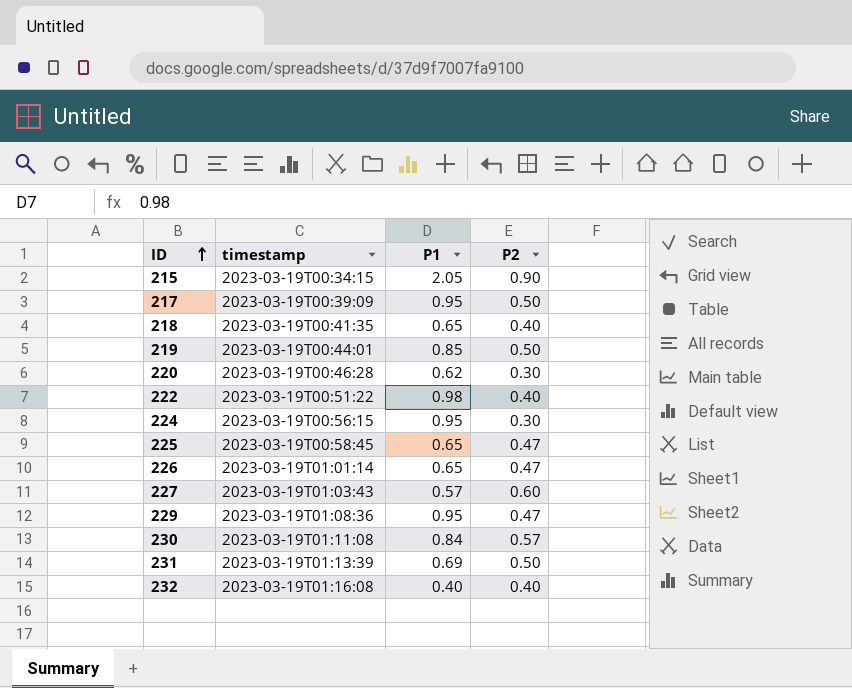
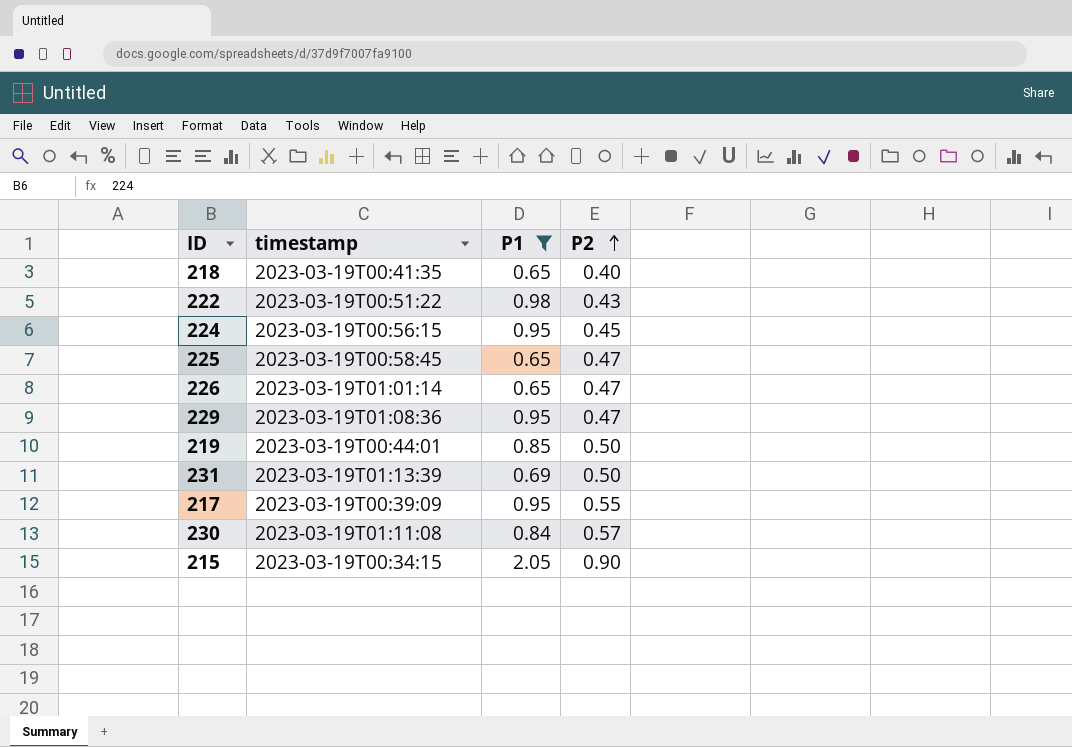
filter: none -> P1 >= 0.65
row order: ID ascending -> P2 ascending
222 | P2: 0.40 -> 0.43
224 | P2: 0.30 -> 0.45
217 | P2: 0.50 -> 0.55

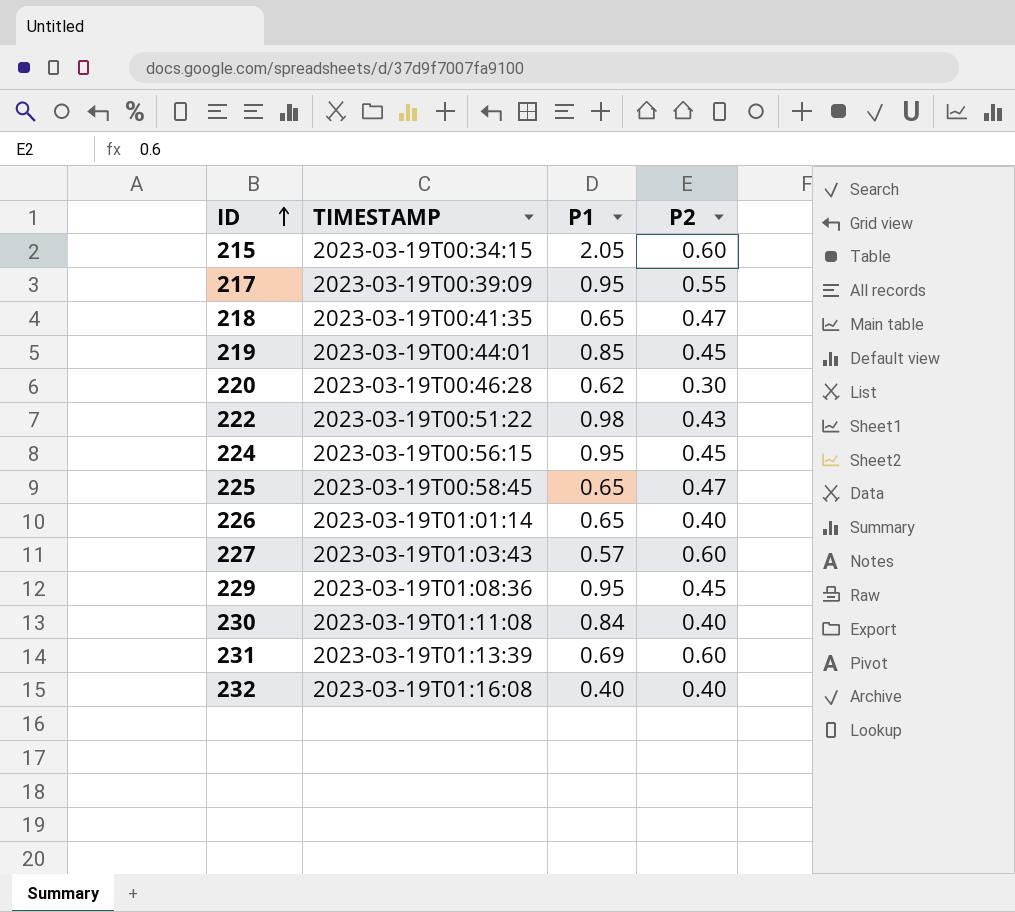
filter: P1 >= 0.65 -> none
row order: P2 ascending -> ID ascending
column name: timestamp -> TIMESTAMP
215 | P2: 0.90 -> 0.60
218 | P2: 0.40 -> 0.47
219 | P2: 0.50 -> 0.45
226 | P2: 0.47 -> 0.40
229 | P2: 0.47 -> 0.45
230 | P2: 0.57 -> 0.40
231 | P2: 0.50 -> 0.60

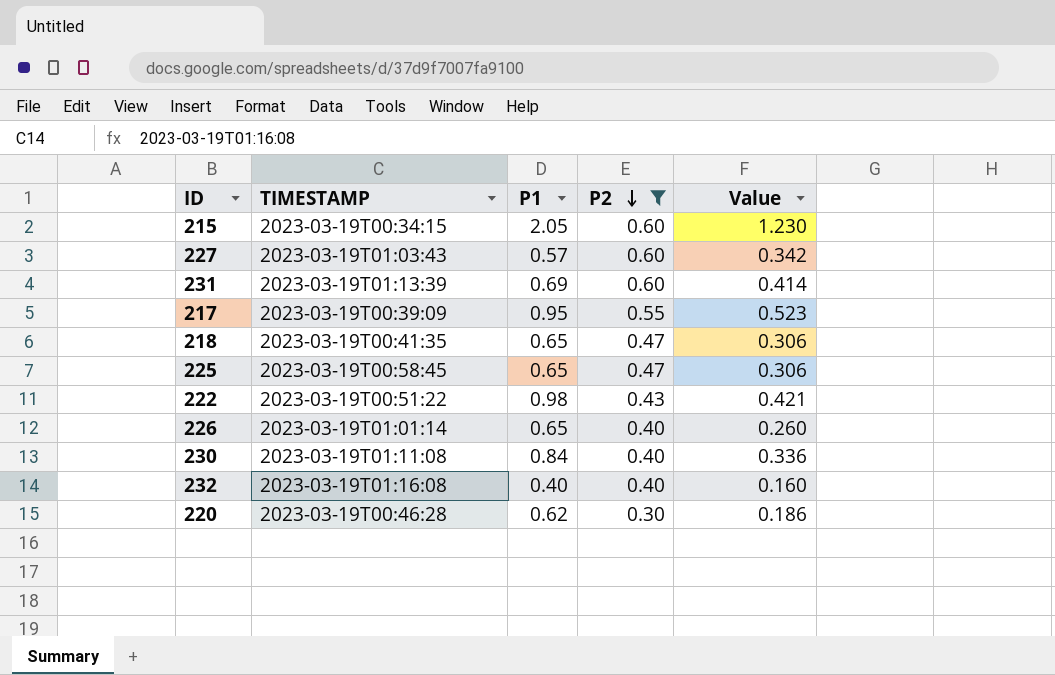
filter: none -> P2 != 0.45
row order: ID ascending -> P2 descending
column Value | formula: none -> [P1] * [P2]

